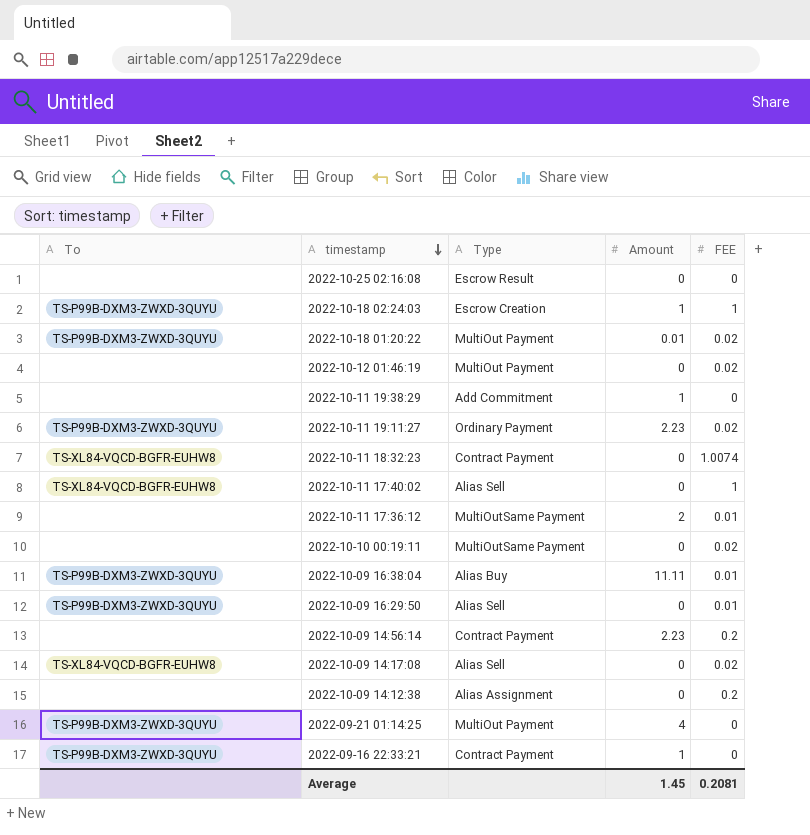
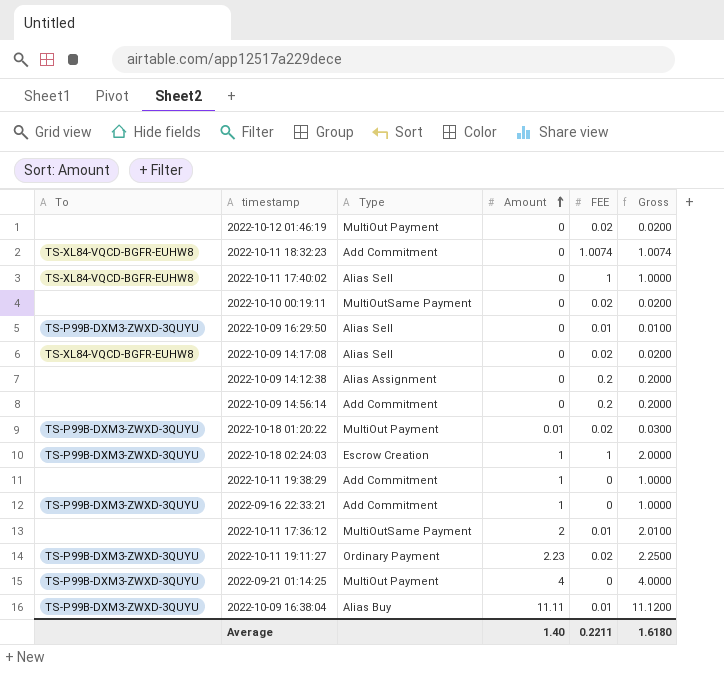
row order: timestamp descending -> Amount ascending
column Gross | formula: none -> [Amount] + [FEE]
row 2022-10-25 02:16:08: none | Escrow Result | 0 | 0 -> none
2022-10-11 18:32:23 | Type: Contract Payment -> Add Commitment
2022-10-09 14:56:14 | Type: Contract Payment -> Add Commitment
2022-10-09 14:56:14 | Amount: 2.23 -> 0
2022-09-16 22:33:21 | Type: Contract Payment -> Add Commitment
Average | Amount: 1.45 -> 1.40
Average | FEE: 0.2081 -> 0.2211

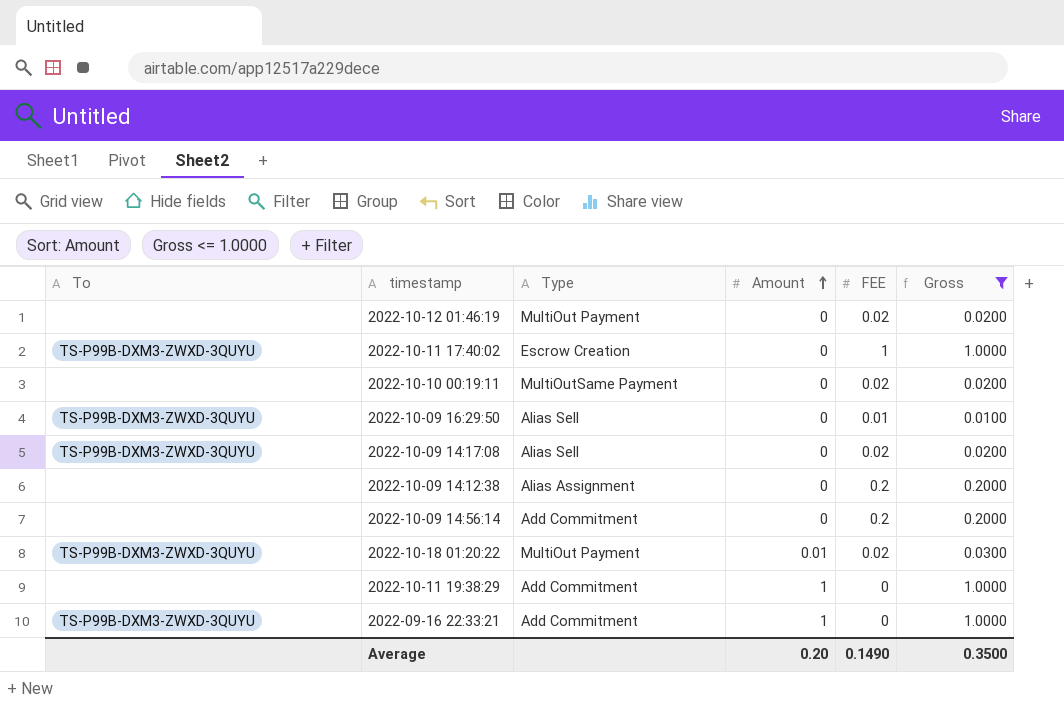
filter: none -> Gross <= 1.0000
2022-10-11 17:40:02 | To: TS-XL84-VQCD-BGFR-EUHW8 -> TS-P99B-DXM3-ZWXD-3QUYU
2022-10-11 17:40:02 | Type: Alias Sell -> Escrow Creation
2022-10-09 14:17:08 | To: TS-XL84-VQCD-BGFR-EUHW8 -> TS-P99B-DXM3-ZWXD-3QUYU
Average | Amount: 1.40 -> 0.20
Average | FEE: 0.2211 -> 0.1490
Average | Gross: 1.6180 -> 0.3500

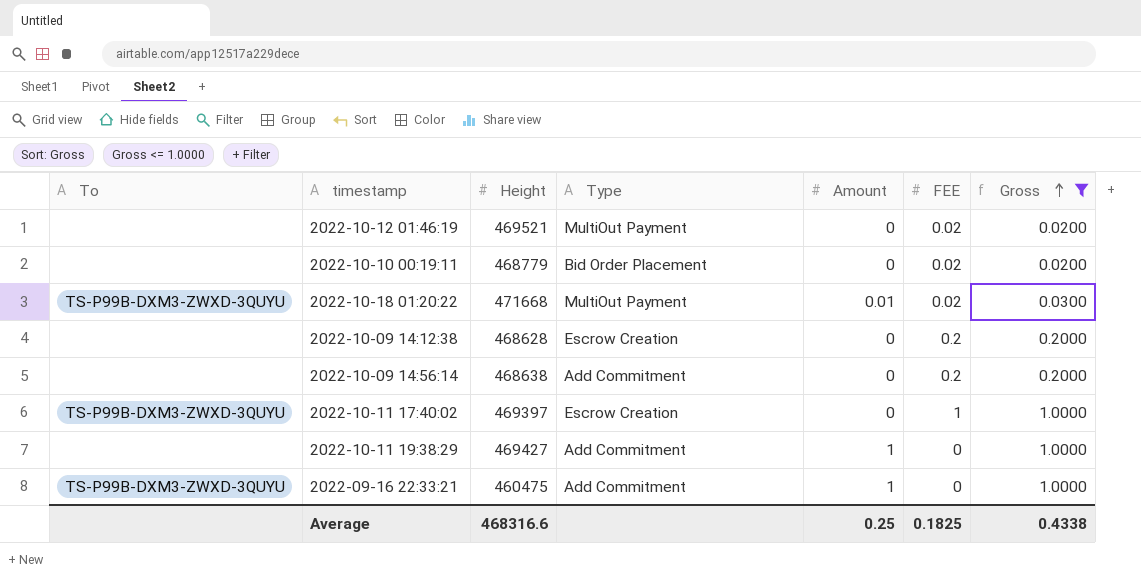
row order: Amount ascending -> Gross ascending
column Height | position: none -> 3
row 2022-10-09 16:29:50: TS-P99B-DXM3-ZWXD-3QUYU | Alias Sell | 0 | 0.01 | 0.0100 -> none
row 2022-10-09 14:17:08: TS-P99B-DXM3-ZWXD-3QUYU | Alias Sell | 0 | 0.02 | 0.0200 -> none
2022-10-10 00:19:11 | Type: MultiOutSame Payment -> Bid Order Placement
2022-10-09 14:12:38 | Type: Alias Assignment -> Escrow Creation
Average | Amount: 0.20 -> 0.25
Average | FEE: 0.1490 -> 0.1825
Average | Gross: 0.3500 -> 0.4338

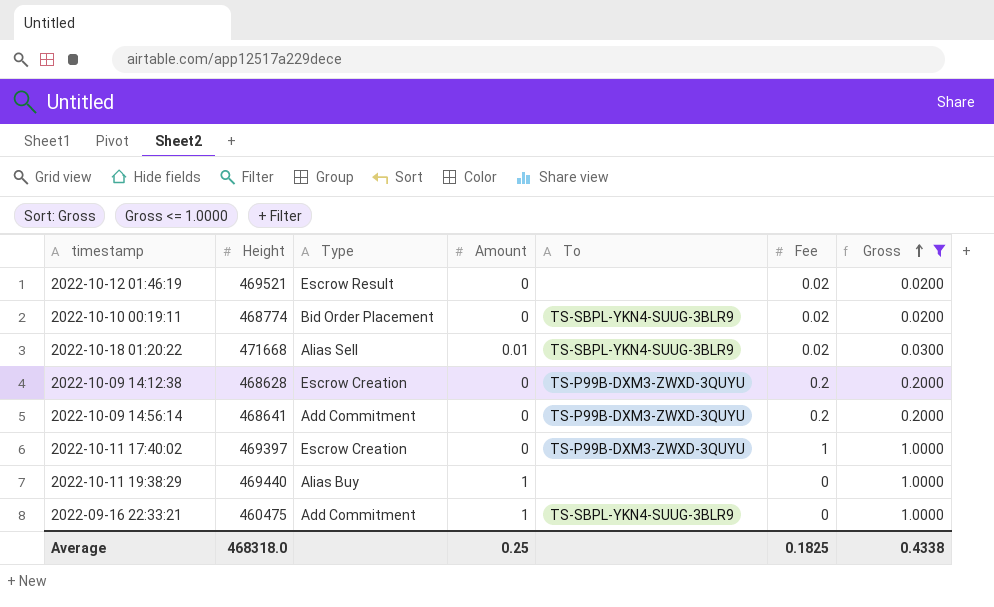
column To | position: 1 -> 5
column name: FEE -> Fee
2022-10-12 01:46:19 | Type: MultiOut Payment -> Escrow Result
2022-10-10 00:19:11 | Height: 468779 -> 468774
2022-10-10 00:19:11 | To: none -> TS-SBPL-YKN4-SUUG-3BLR9
2022-10-18 01:20:22 | Type: MultiOut Payment -> Alias Sell
2022-10-18 01:20:22 | To: TS-P99B-DXM3-ZWXD-3QUYU -> TS-SBPL-YKN4-SUUG-3BLR9
2022-10-09 14:12:38 | To: none -> TS-P99B-DXM3-ZWXD-3QUYU
2022-10-09 14:56:14 | Height: 468638 -> 468641
2022-10-09 14:56:14 | To: none -> TS-P99B-DXM3-ZWXD-3QUYU
2022-10-11 19:38:29 | Height: 469427 -> 469440
2022-10-11 19:38:29 | Type: Add Commitment -> Alias Buy
2022-09-16 22:33:21 | To: TS-P99B-DXM3-ZWXD-3QUYU -> TS-SBPL-YKN4-SUUG-3BLR9
Average | Height: 468316.6 -> 468318.0

